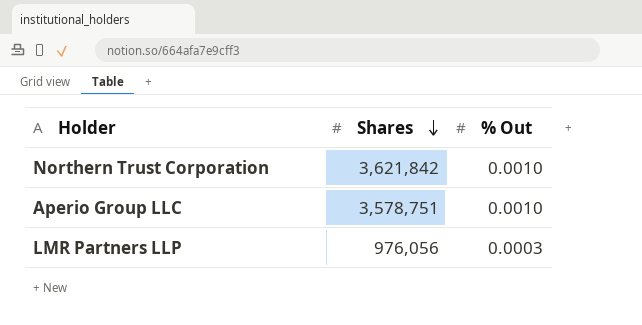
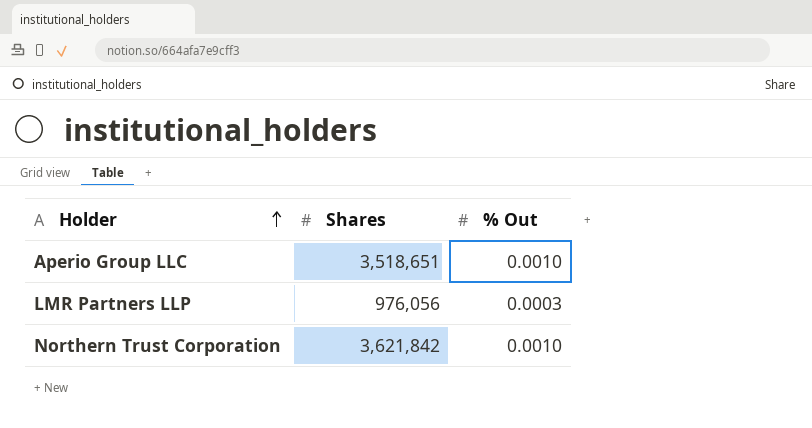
row order: Shares descending -> Holder ascending
Aperio Group LLC | Shares: 3,578,751 -> 3,518,651

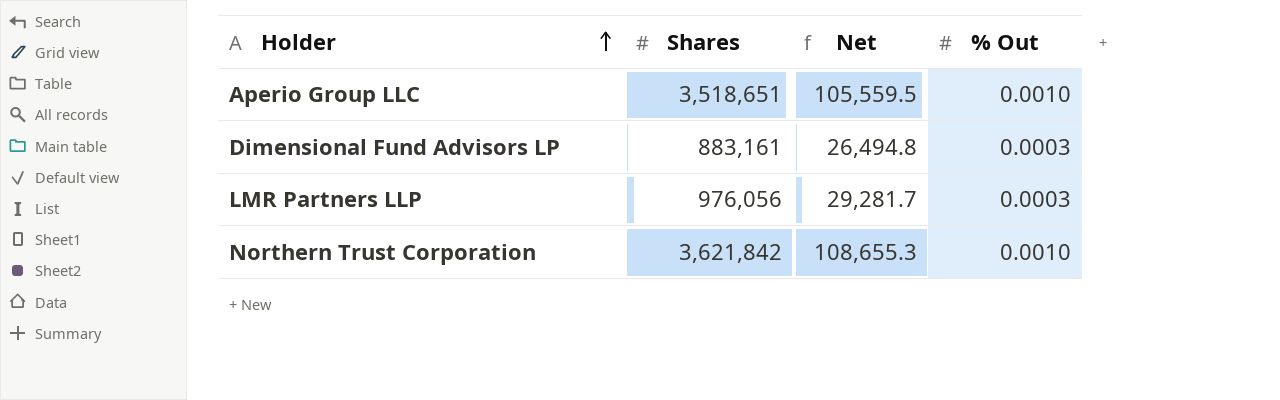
column Net | formula: none -> [Shares] * 0.03
row Dimensional Fund Advisors LP: none -> 883,161 | 26,494.8 | 0.0003

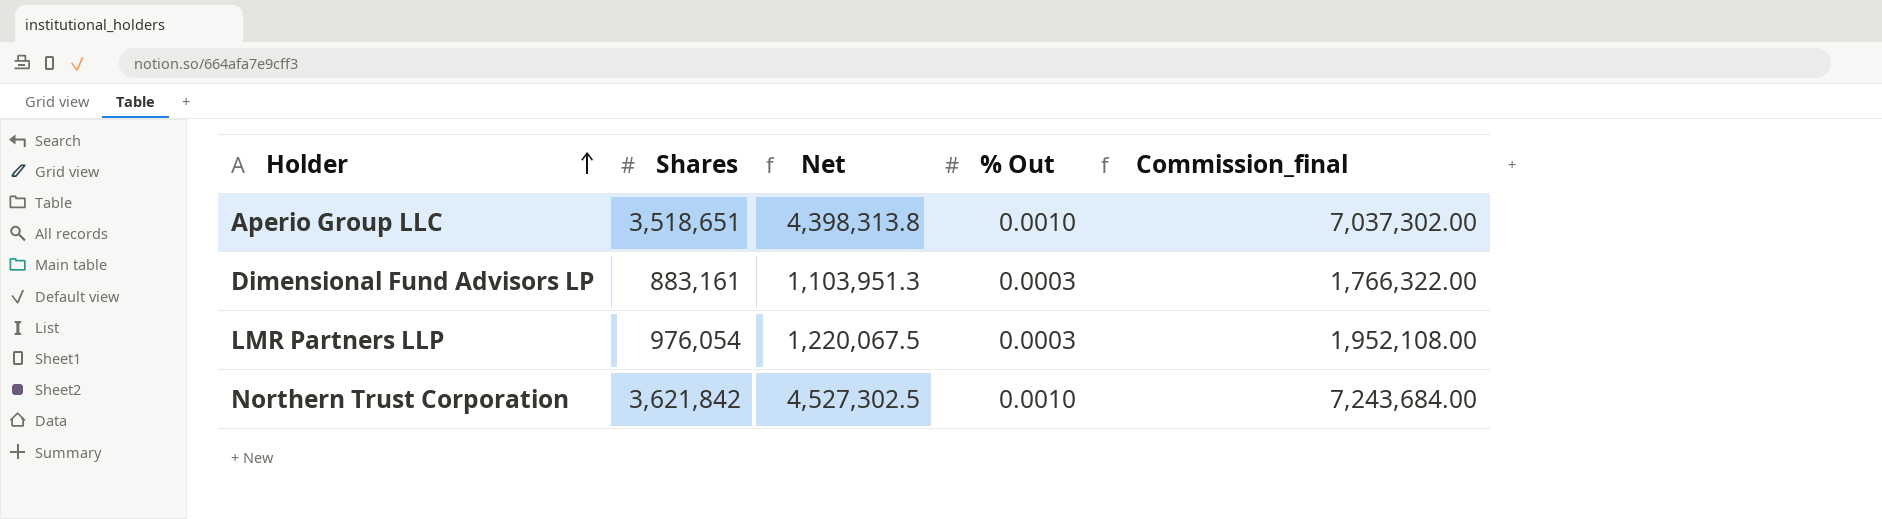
column Net | formula: [Shares] * 0.03 -> [Shares] * 1.25
column Commission_final | formula: none -> [Shares] * 2
LMR Partners LLP | Shares: 976,056 -> 976,054

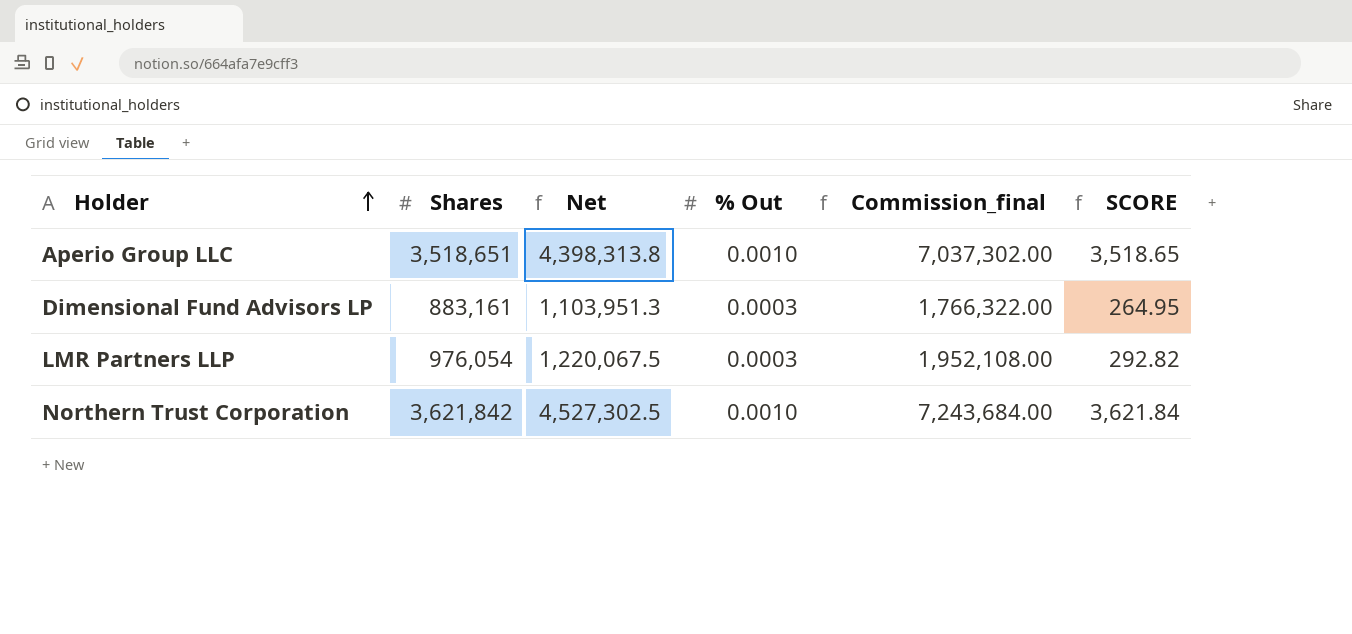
column SCORE | formula: none -> [Shares] * [% Out]

